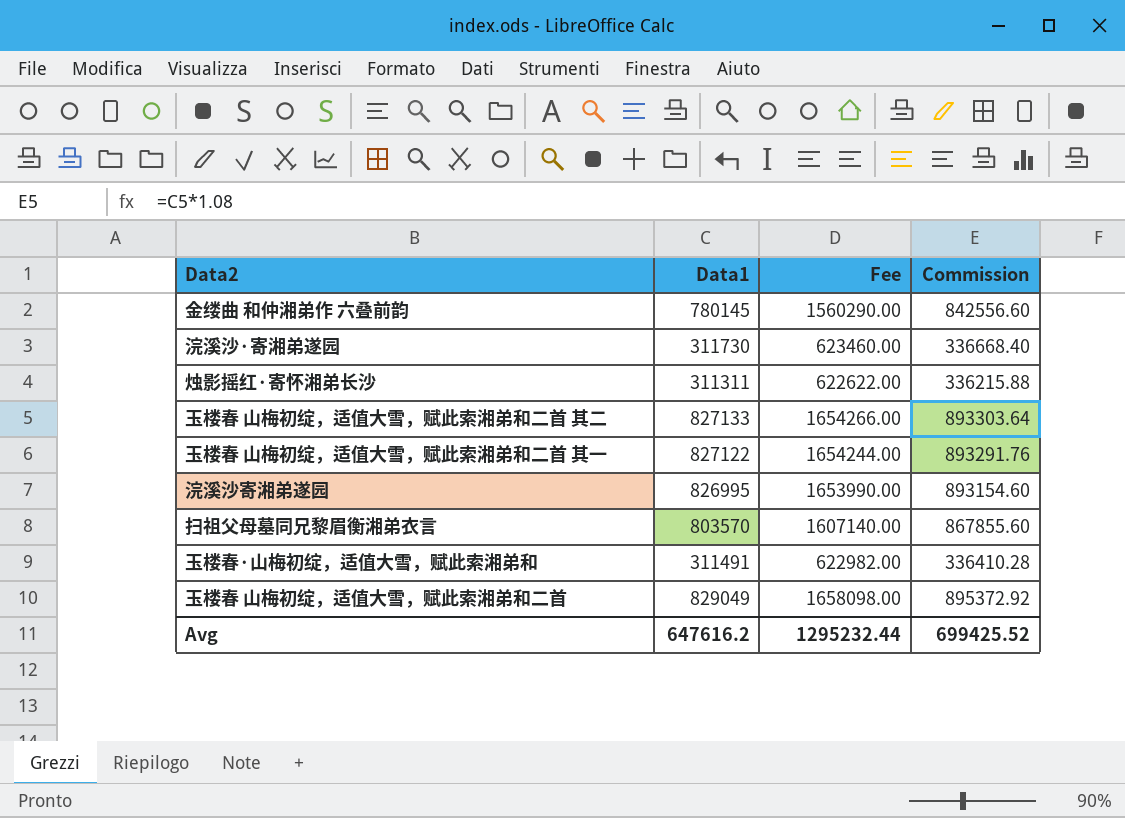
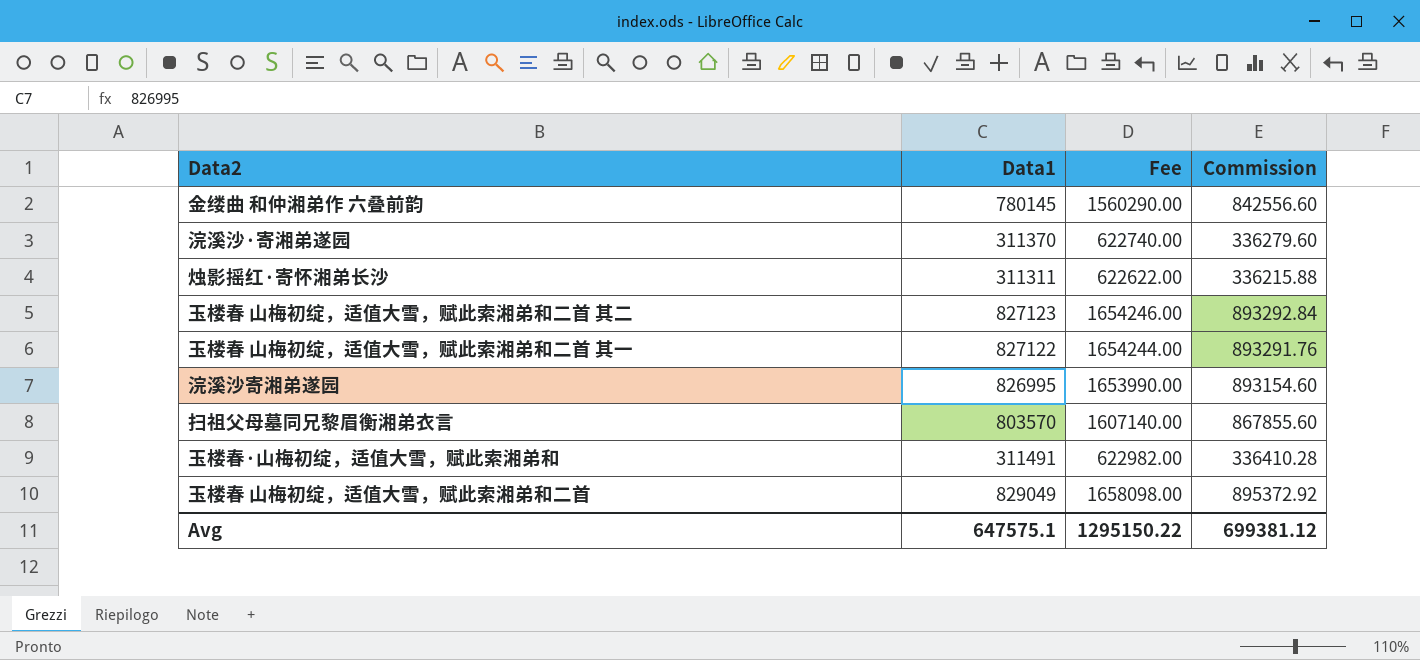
浣溪沙·寄湘弟遂园 | Data1: 311730 -> 311370
浣溪沙·寄湘弟遂园 | Fee: 623460.00 -> 622740.00
浣溪沙·寄湘弟遂园 | Commission: 336668.40 -> 336279.60
玉楼春 山梅初绽，适值大雪，赋此索湘弟和二首 其二 | Data1: 827133 -> 827123
玉楼春 山梅初绽，适值大雪，赋此索湘弟和二首 其二 | Fee: 1654266.00 -> 1654246.00
玉楼春 山梅初绽，适值大雪，赋此索湘弟和二首 其二 | Commission: 893303.64 -> 893292.84
Avg | Data1: 647616.2 -> 647575.1
Avg | Fee: 1295232.44 -> 1295150.22
Avg | Commission: 699425.52 -> 699381.12

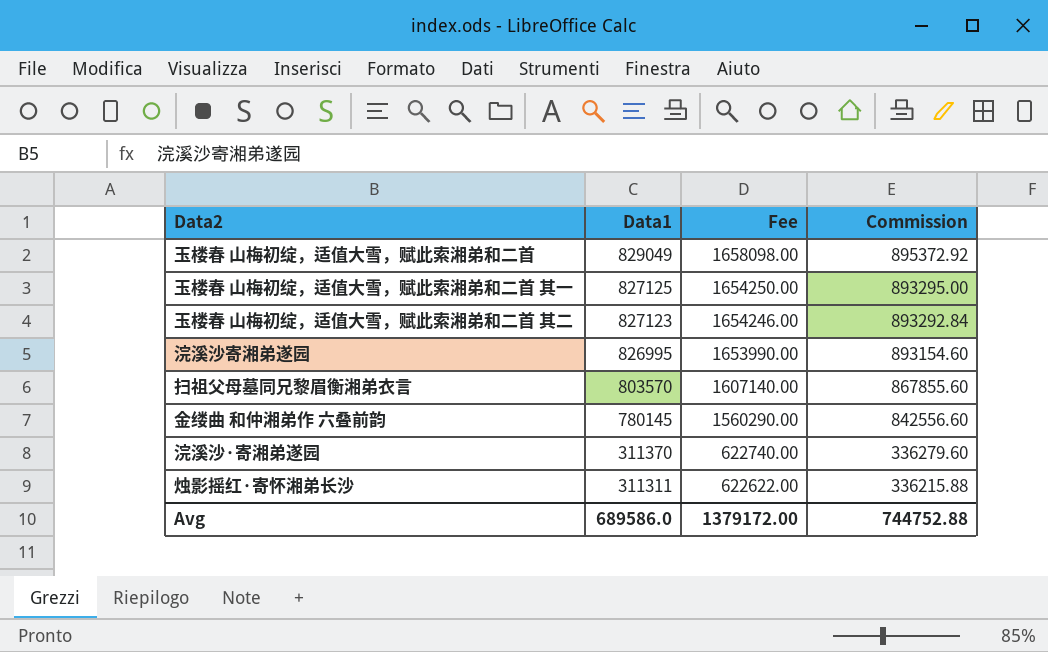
row order: none -> Data1 descending
row 玉楼春·山梅初绽，适值大雪，赋此索湘弟和: 311491 | 622982.00 | 336410.28 -> none
玉楼春 山梅初绽，适值大雪，赋此索湘弟和二首 其一 | Data1: 827122 -> 827125
玉楼春 山梅初绽，适值大雪，赋此索湘弟和二首 其一 | Fee: 1654244.00 -> 1654250.00
玉楼春 山梅初绽，适值大雪，赋此索湘弟和二首 其一 | Commission: 893291.76 -> 893295.00
Avg | Data1: 647575.1 -> 689586.0
Avg | Fee: 1295150.22 -> 1379172.00
Avg | Commission: 699381.12 -> 744752.88

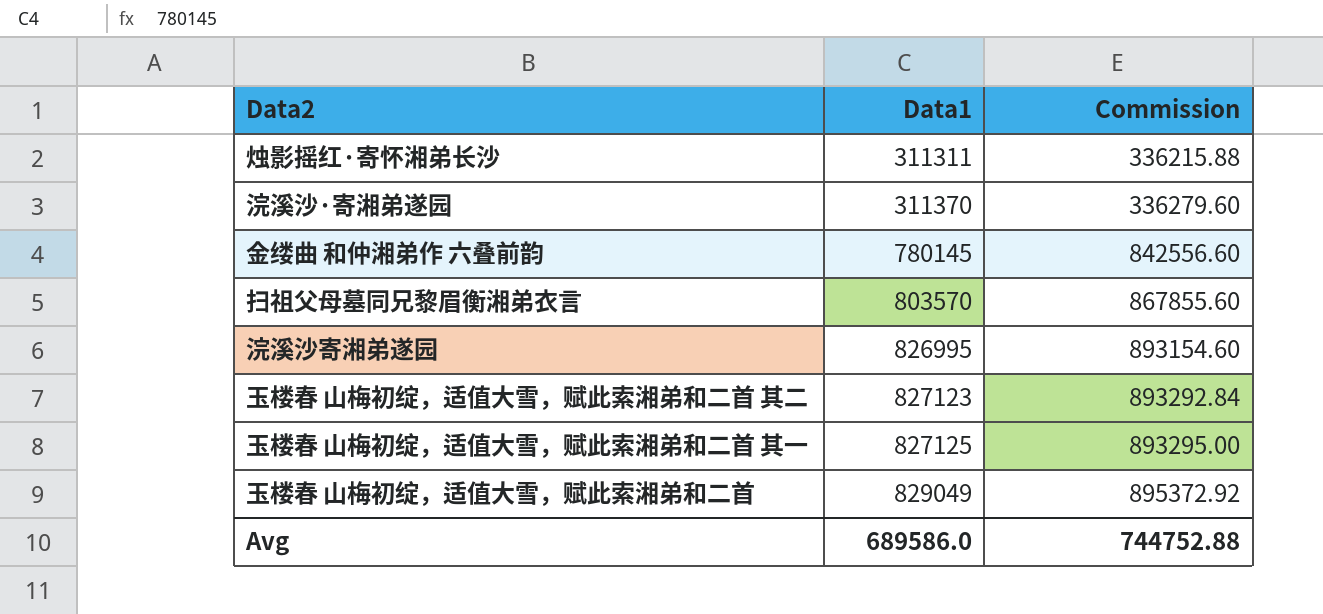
row order: Data1 descending -> Data1 ascending
column Fee | formula: [Data1] * 2 -> none

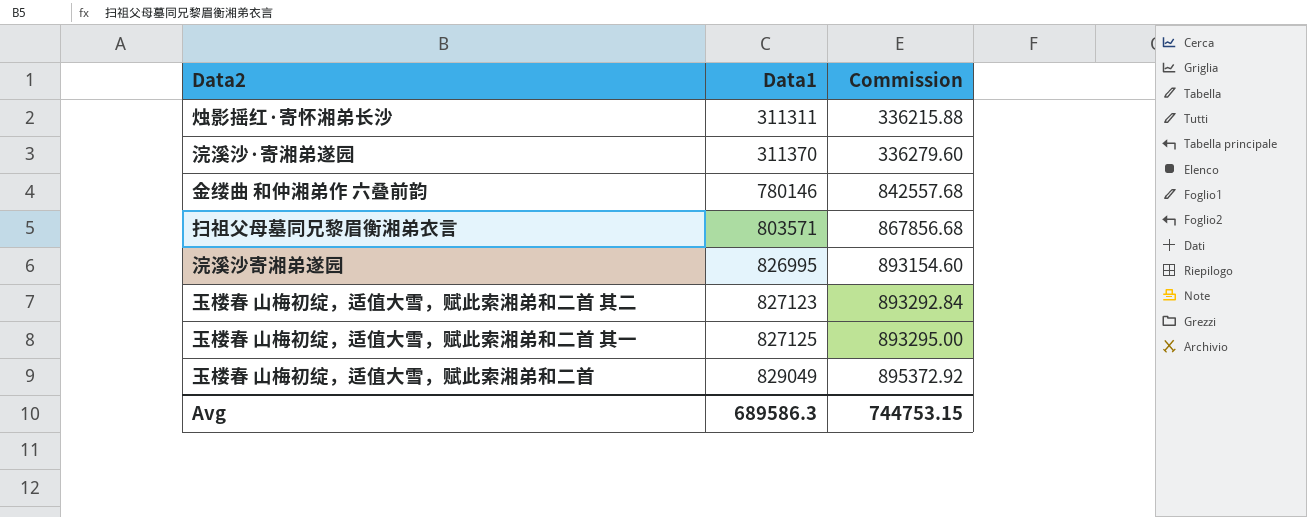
金缕曲 和仲湘弟作 六叠前韵 | Data1: 780145 -> 780146
金缕曲 和仲湘弟作 六叠前韵 | Commission: 842556.60 -> 842557.68
扫祖父母墓同兄黎眉衡湘弟衣言 | Data1: 803570 -> 803571
扫祖父母墓同兄黎眉衡湘弟衣言 | Commission: 867855.60 -> 867856.68
Avg | Data1: 689586.0 -> 689586.3
Avg | Commission: 744752.88 -> 744753.15

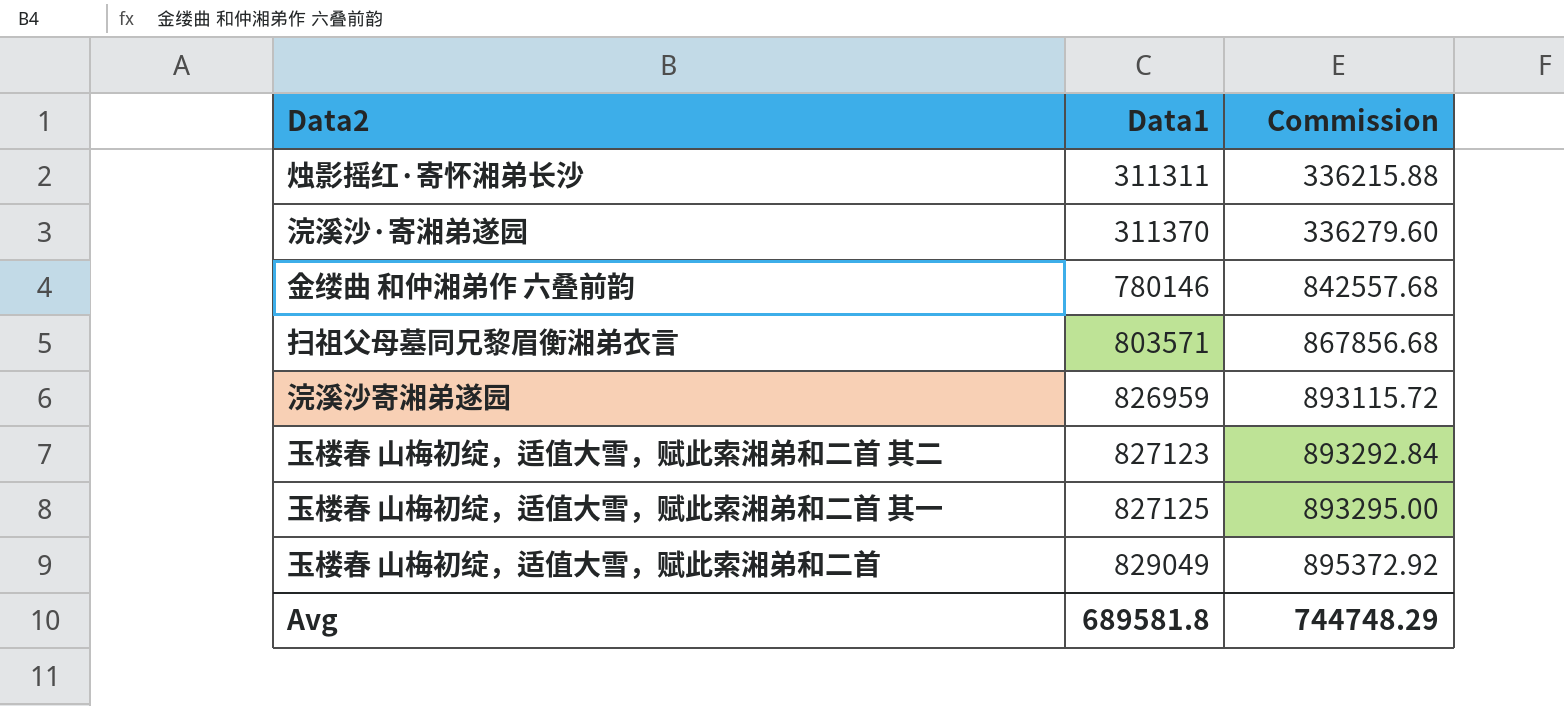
浣溪沙寄湘弟遂园 | Data1: 826995 -> 826959
浣溪沙寄湘弟遂园 | Commission: 893154.60 -> 893115.72
Avg | Data1: 689586.3 -> 689581.8
Avg | Commission: 744753.15 -> 744748.29

